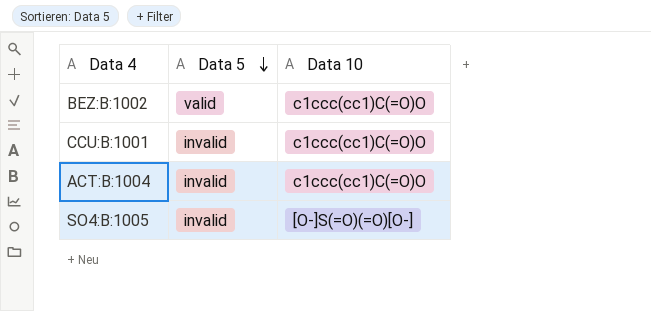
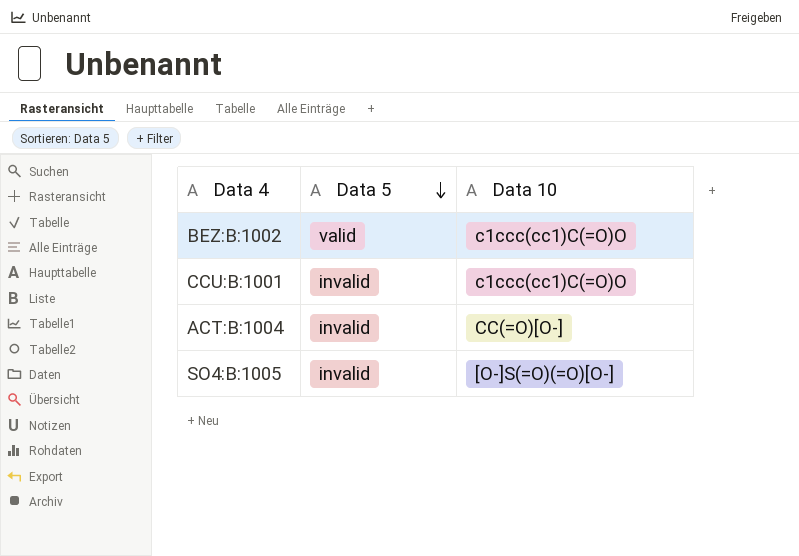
ACT:B:1004 | Data 10: c1ccc(cc1)C(=O)O -> CC(=O)[O-]

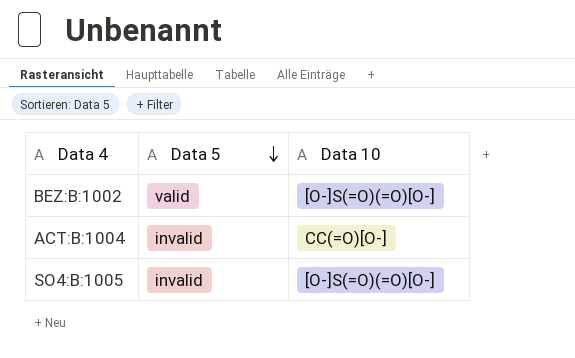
row CCU:B:1001: invalid | c1ccc(cc1)C(=O)O -> none
BEZ:B:1002 | Data 10: c1ccc(cc1)C(=O)O -> [O-]S(=O)(=O)[O-]

